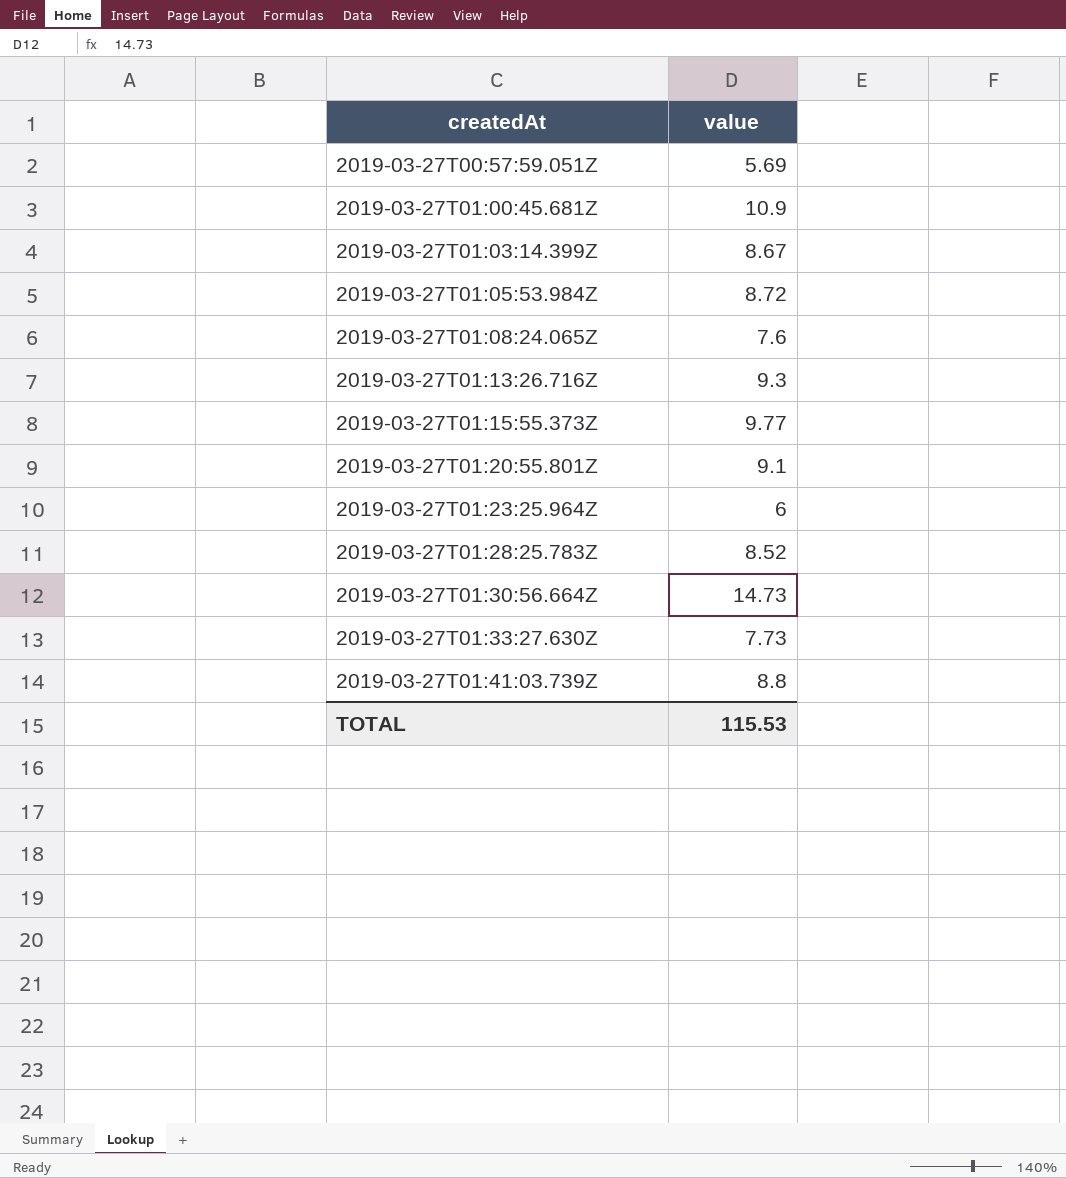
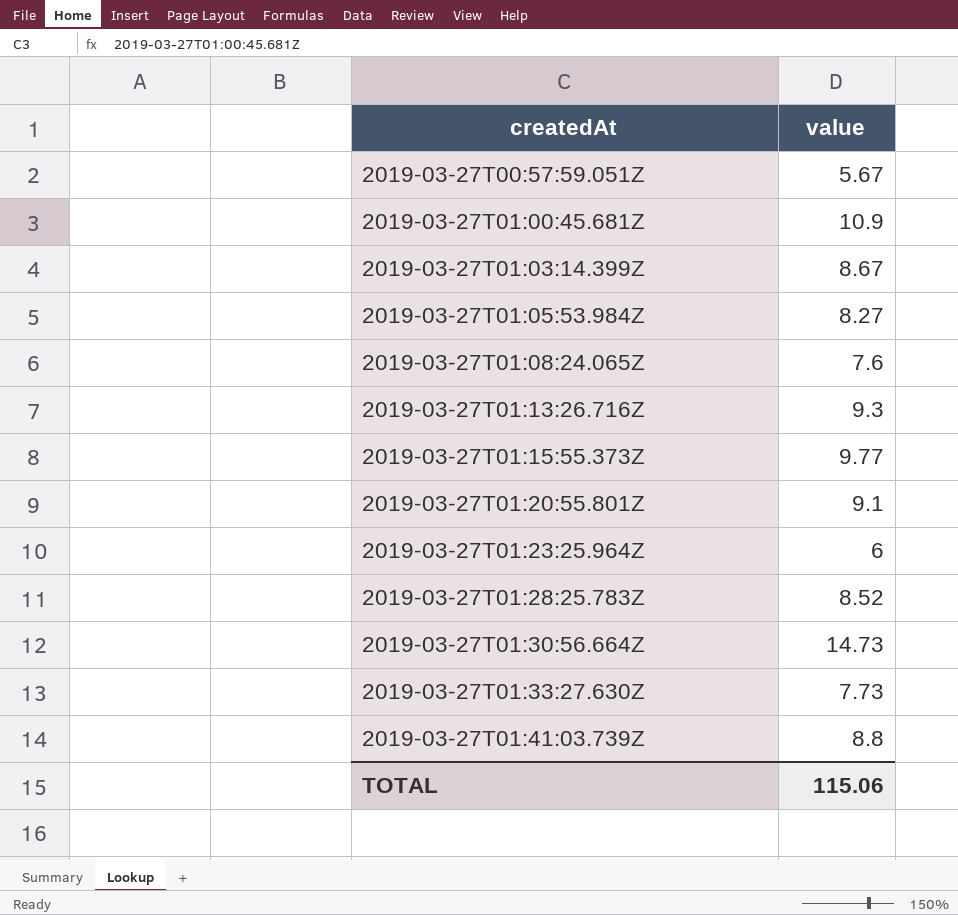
2019-03-27T00:57:59.051Z | value: 5.69 -> 5.67
2019-03-27T01:05:53.984Z | value: 8.72 -> 8.27
TOTAL | value: 115.53 -> 115.06

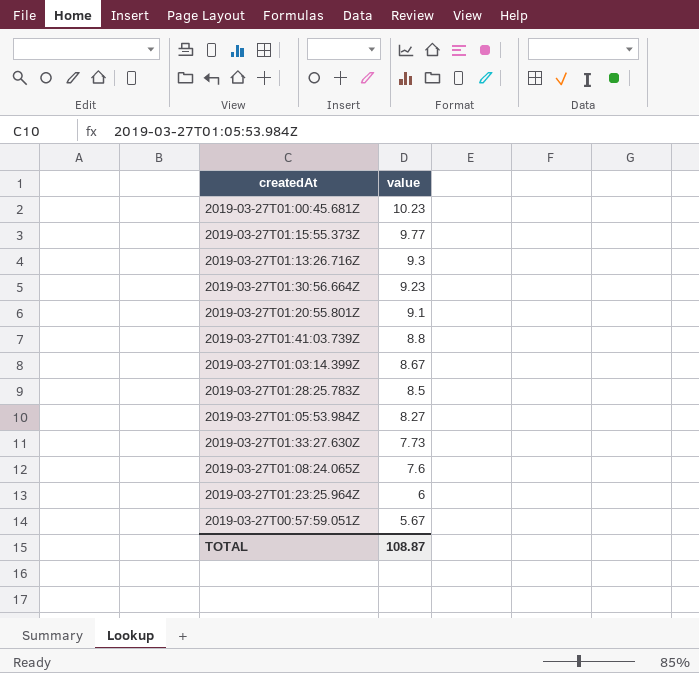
row order: createdAt ascending -> value descending
2019-03-27T01:00:45.681Z | value: 10.9 -> 10.23
2019-03-27T01:30:56.664Z | value: 14.73 -> 9.23
2019-03-27T01:28:25.783Z | value: 8.52 -> 8.5
TOTAL | value: 115.06 -> 108.87

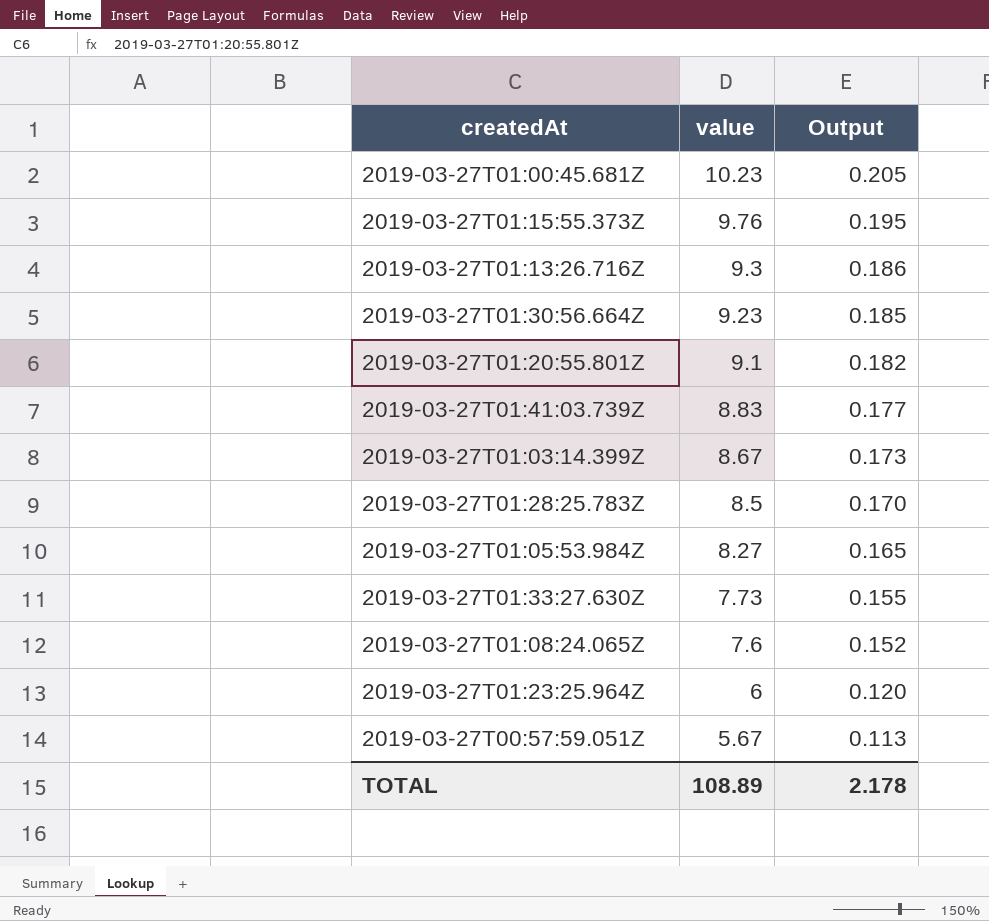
column Output | formula: none -> [value] * 0.02
2019-03-27T01:15:55.373Z | value: 9.77 -> 9.76
2019-03-27T01:41:03.739Z | value: 8.8 -> 8.83
TOTAL | value: 108.87 -> 108.89

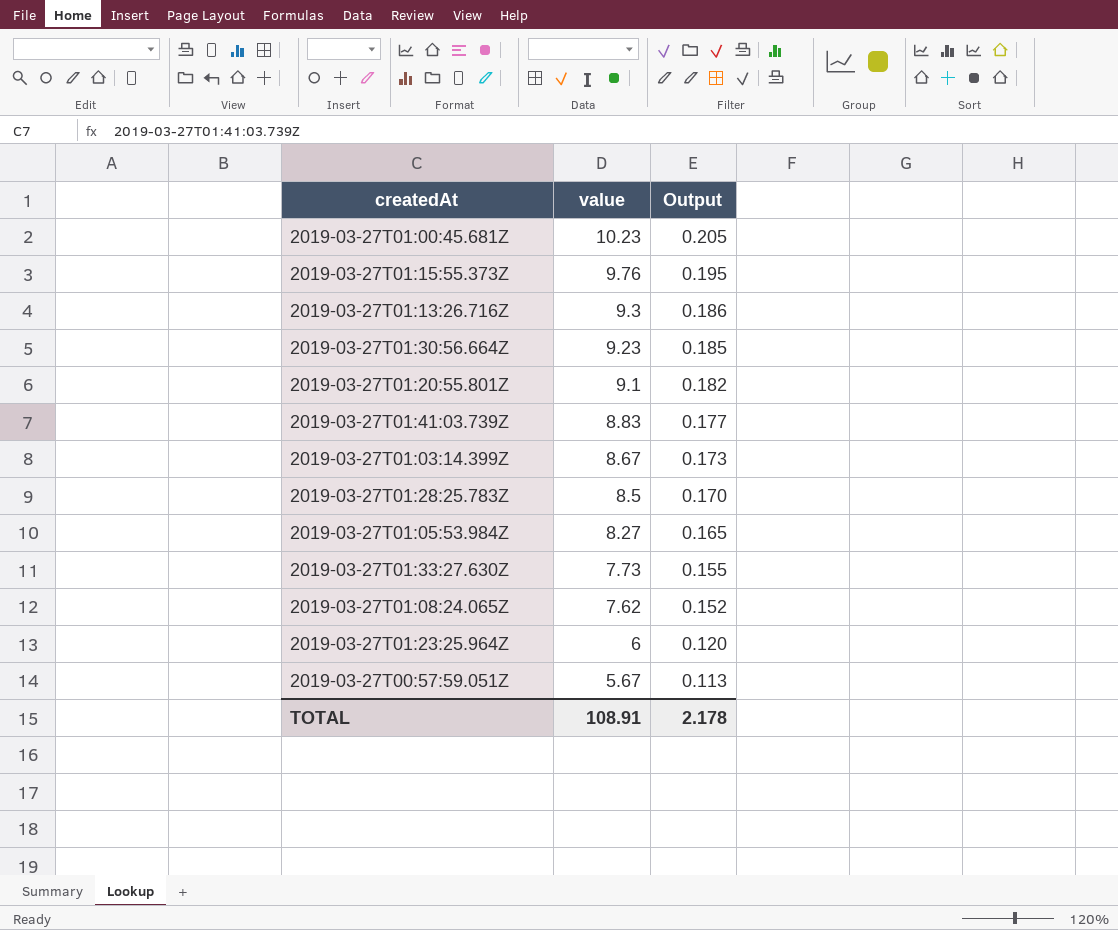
2019-03-27T01:08:24.065Z | value: 7.6 -> 7.62
TOTAL | value: 108.89 -> 108.91

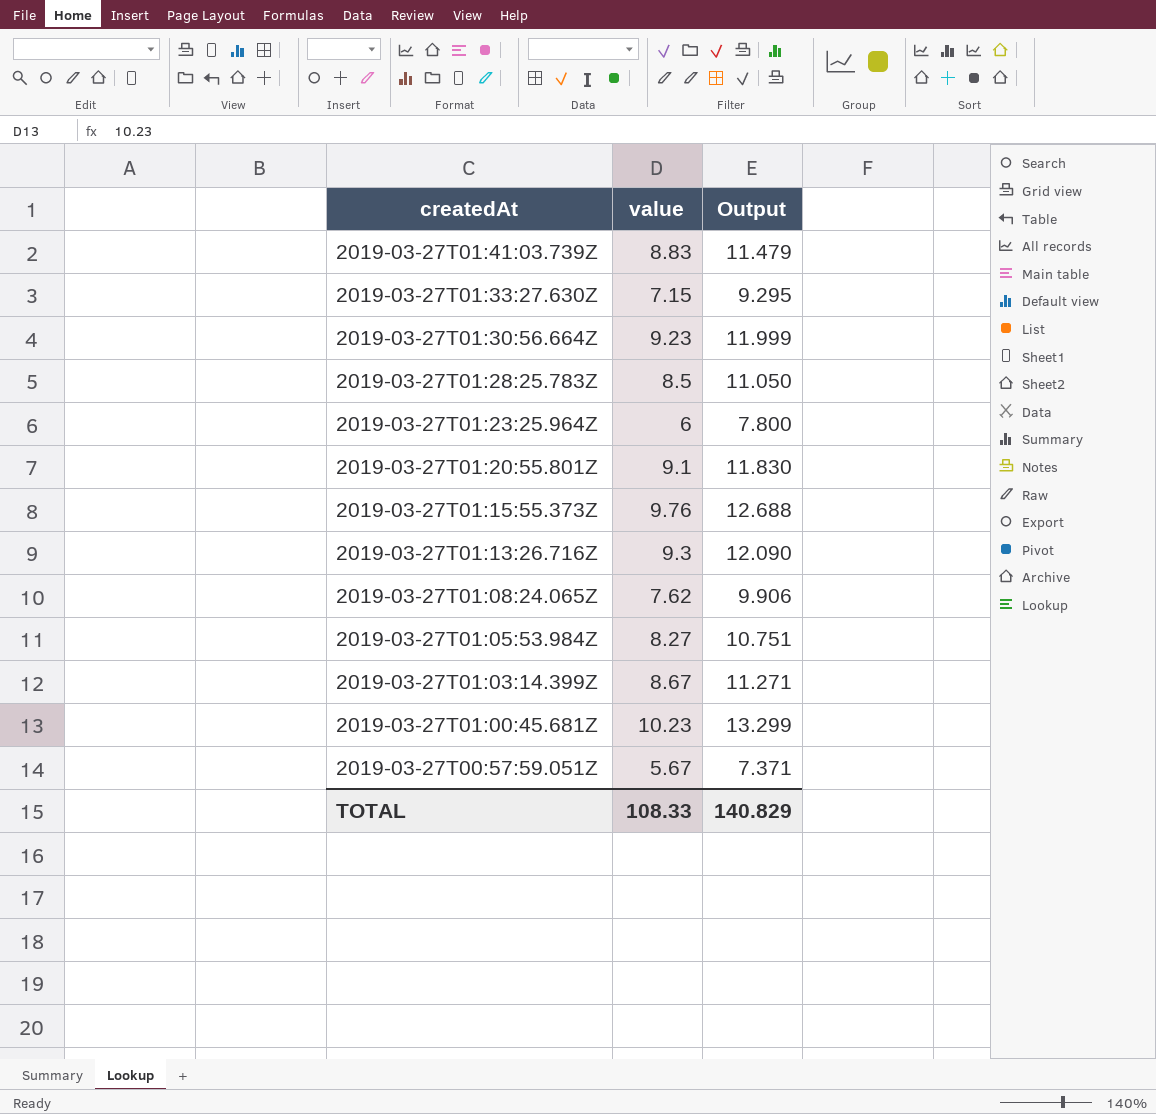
row order: value descending -> createdAt descending
column Output | formula: [value] * 0.02 -> [value] * 1.3
2019-03-27T01:33:27.630Z | value: 7.73 -> 7.15
TOTAL | value: 108.91 -> 108.33
TOTAL | Output: 2.178 -> 140.829

